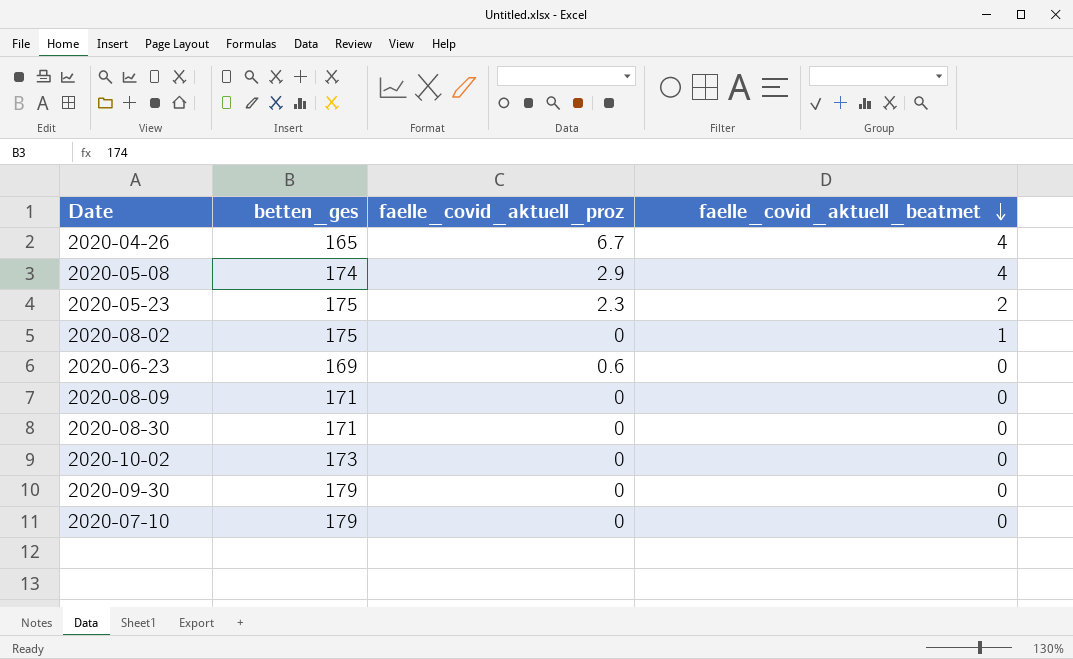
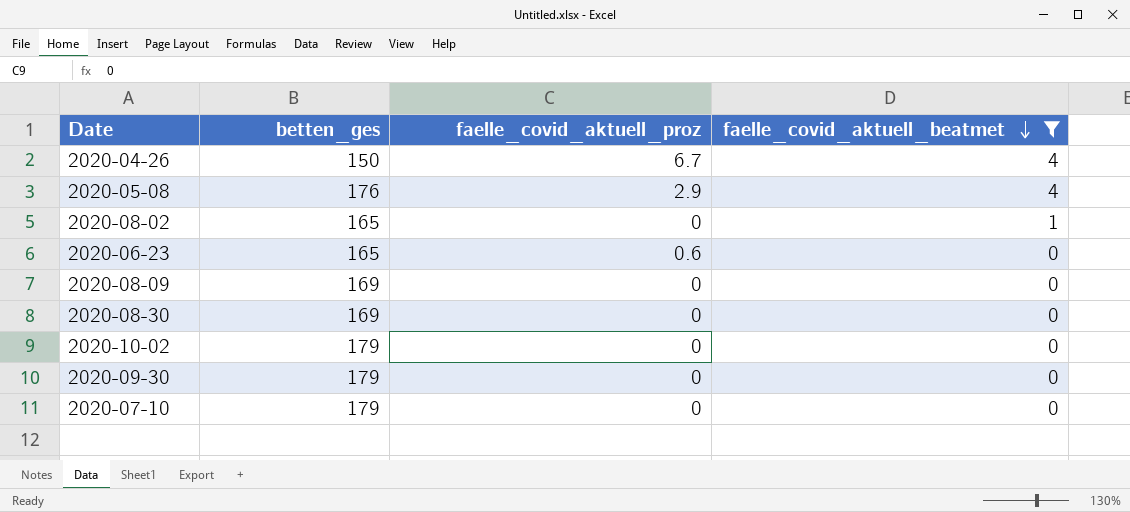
filter: none -> faelle_covid_aktuell_beatmet != 2
2020-04-26 | betten_ges: 165 -> 150
2020-05-08 | betten_ges: 174 -> 176
2020-08-02 | betten_ges: 175 -> 165
2020-06-23 | betten_ges: 169 -> 165
2020-08-09 | betten_ges: 171 -> 169
2020-08-30 | betten_ges: 171 -> 169
2020-10-02 | betten_ges: 173 -> 179

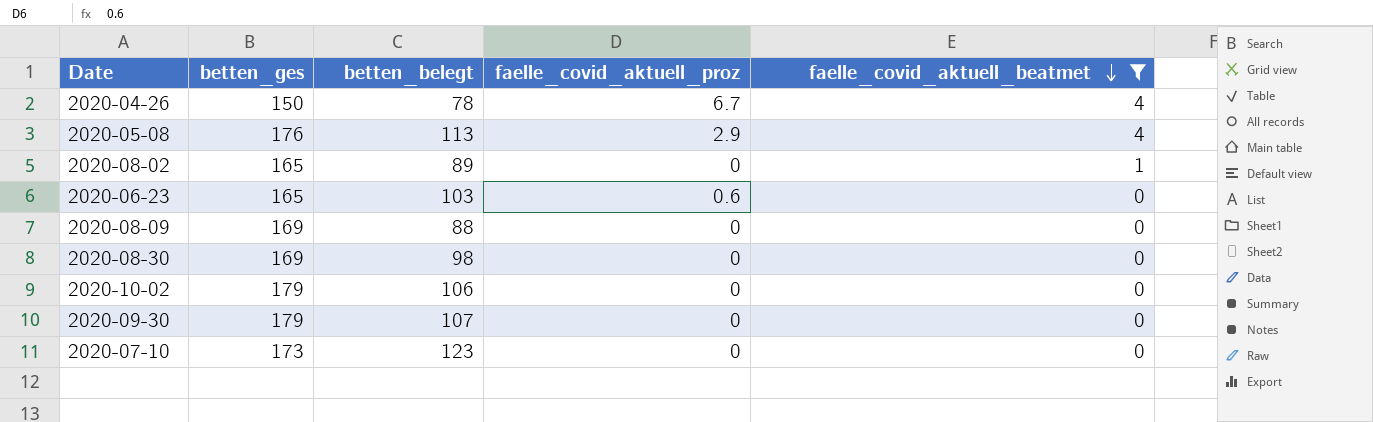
column betten_belegt | position: none -> 3
2020-07-10 | betten_ges: 179 -> 173

